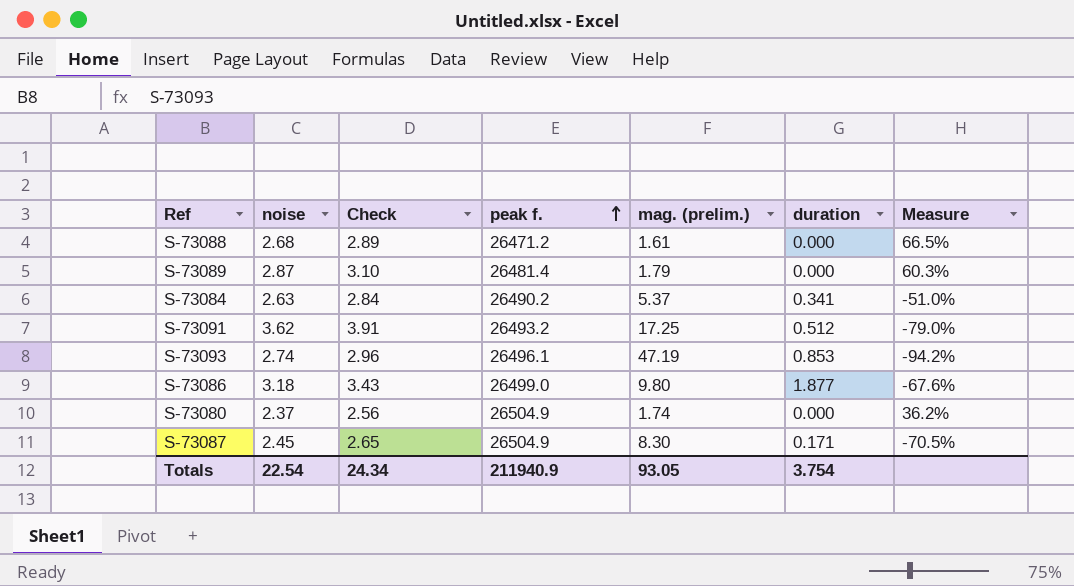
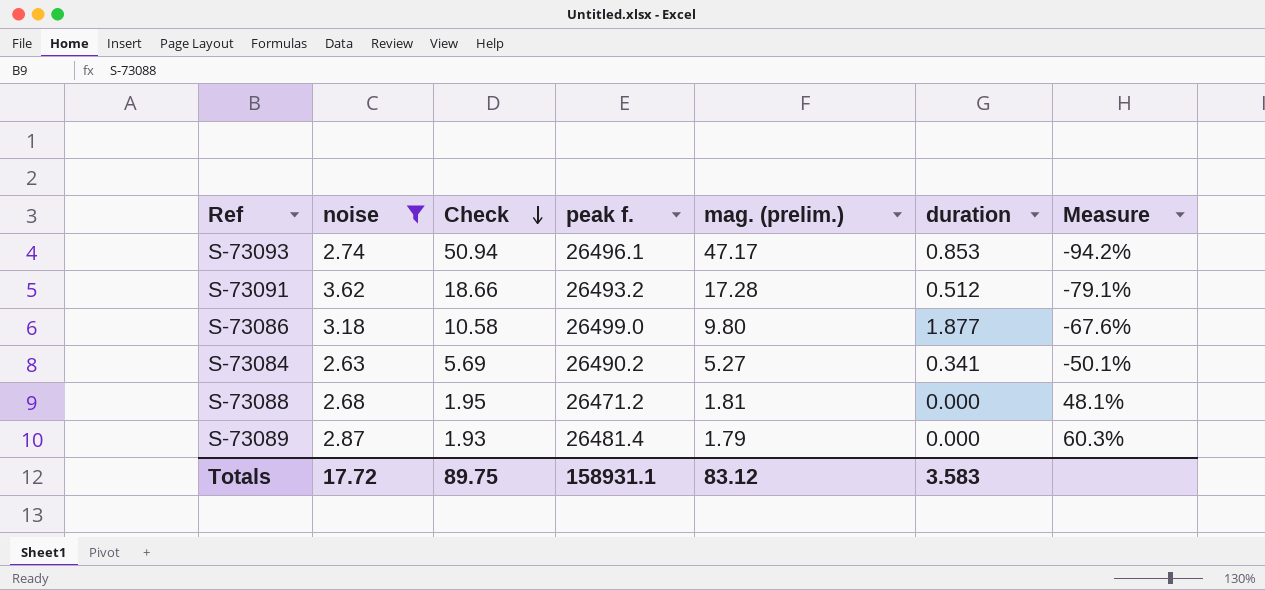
filter: none -> noise >= 2.63
row order: peak f. ascending -> Check descending
column Check | formula: [noise] * 1.08 -> [mag. (prelim.)] * 1.08
S-73093 | mag. (prelim.): 47.19 -> 47.17
S-73091 | mag. (prelim.): 17.25 -> 17.28
S-73091 | Measure: -79.0% -> -79.1%
S-73084 | mag. (prelim.): 5.37 -> 5.27
S-73084 | Measure: -51.0% -> -50.1%
S-73088 | mag. (prelim.): 1.61 -> 1.81
S-73088 | Measure: 66.5% -> 48.1%
Totals | noise: 22.54 -> 17.72
Totals | Check: 24.34 -> 89.75
Totals | peak f.: 211940.9 -> 158931.1
Totals | mag. (prelim.): 93.05 -> 83.12
Totals | duration: 3.754 -> 3.583

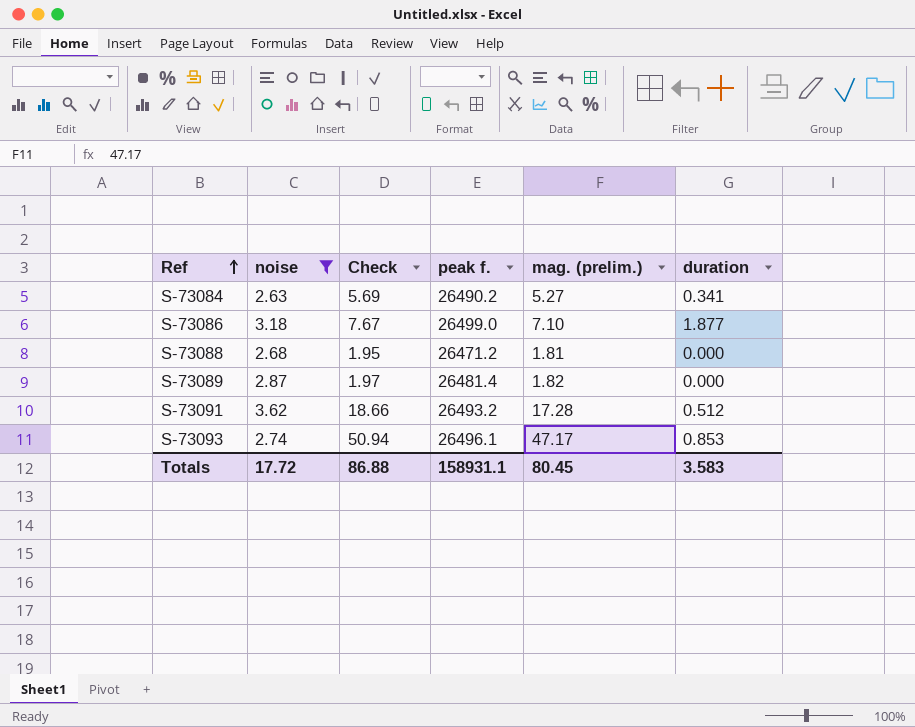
row order: Check descending -> Ref ascending
column Measure | formula: ([noise] - [mag. (prelim.)]) / [mag. (prelim.)] -> none
S-73086 | Check: 10.58 -> 7.67
S-73086 | mag. (prelim.): 9.80 -> 7.10
S-73089 | Check: 1.93 -> 1.97
S-73089 | mag. (prelim.): 1.79 -> 1.82
Totals | Check: 89.75 -> 86.88
Totals | mag. (prelim.): 83.12 -> 80.45

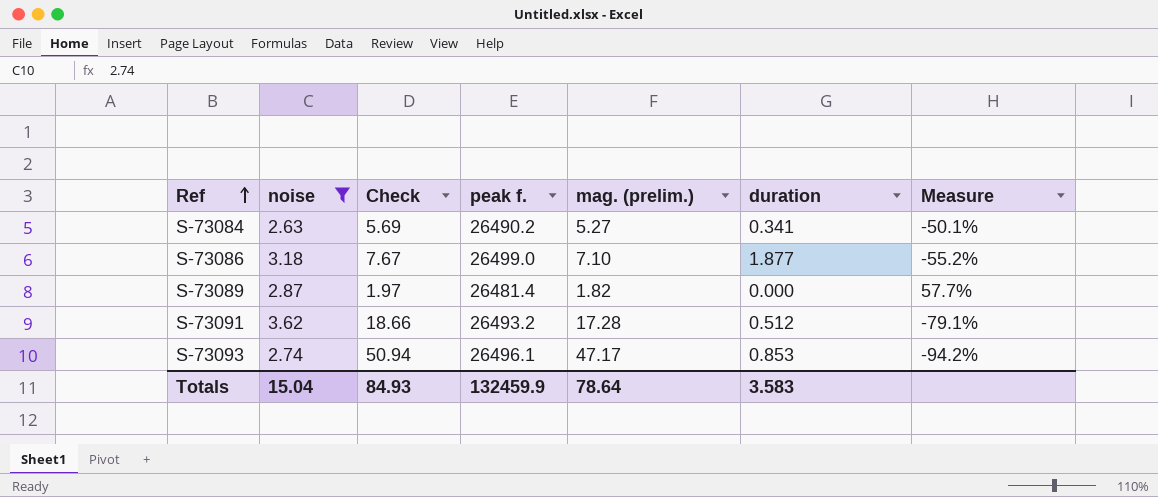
column Measure | formula: none -> ([noise] - [mag. (prelim.)]) / [mag. (prelim.)]
row S-73088: 2.68 | 1.95 | 26471.2 | 1.81 | 0.000 -> none
Totals | noise: 17.72 -> 15.04
Totals | Check: 86.88 -> 84.93
Totals | peak f.: 158931.1 -> 132459.9
Totals | mag. (prelim.): 80.45 -> 78.64

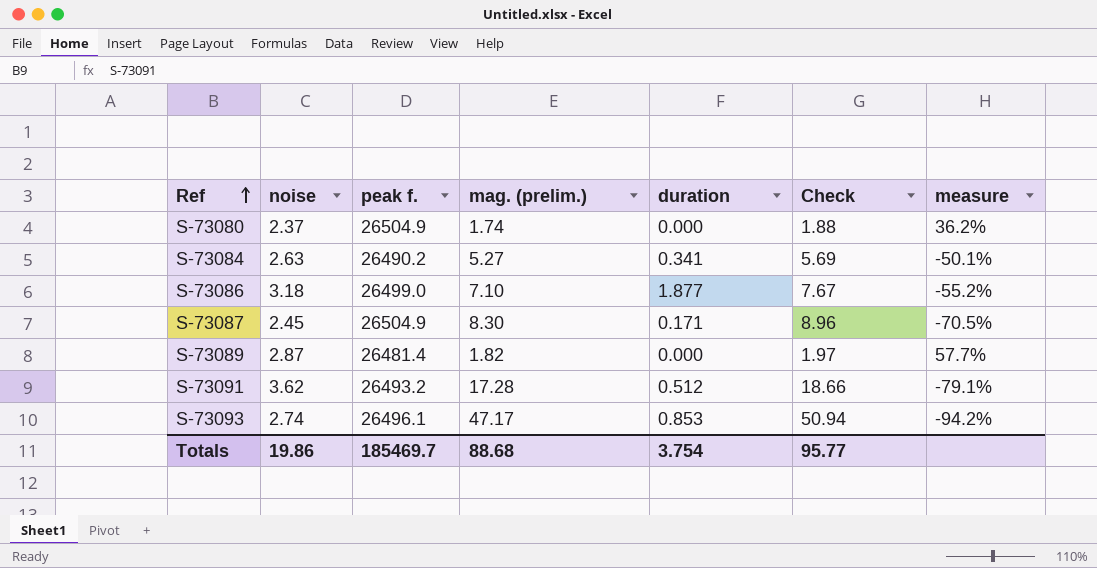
filter: noise >= 2.63 -> none
column Check | position: 3 -> 6
column name: Measure -> measure
Totals | noise: 15.04 -> 19.86
Totals | peak f.: 132459.9 -> 185469.7
Totals | mag. (prelim.): 78.64 -> 88.68
Totals | duration: 3.583 -> 3.754
Totals | Check: 84.93 -> 95.77

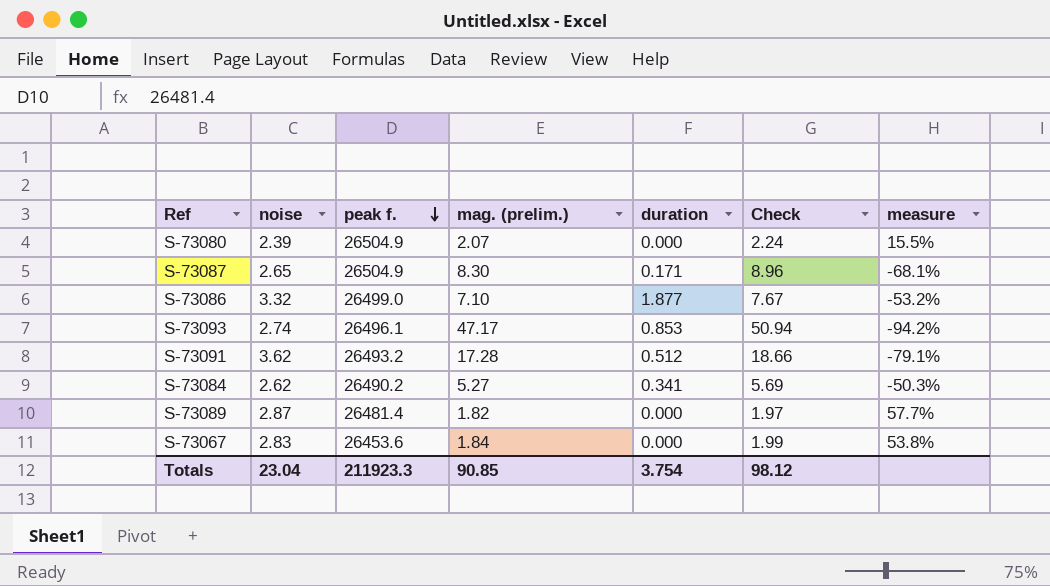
row order: Ref ascending -> peak f. descending
S-73080 | noise: 2.37 -> 2.39
S-73080 | mag. (prelim.): 1.74 -> 2.07
S-73080 | Check: 1.88 -> 2.24
S-73080 | measure: 36.2% -> 15.5%
S-73087 | noise: 2.45 -> 2.65
S-73087 | measure: -70.5% -> -68.1%
S-73086 | noise: 3.18 -> 3.32
S-73086 | measure: -55.2% -> -53.2%
S-73084 | noise: 2.63 -> 2.62
S-73084 | measure: -50.1% -> -50.3%
row S-73067: none -> 2.83 | 26453.6 | 1.84 | 0.000 | 1.99 | 53.8%
Totals | noise: 19.86 -> 23.04
Totals | peak f.: 185469.7 -> 211923.3
Totals | mag. (prelim.): 88.68 -> 90.85
Totals | Check: 95.77 -> 98.12

